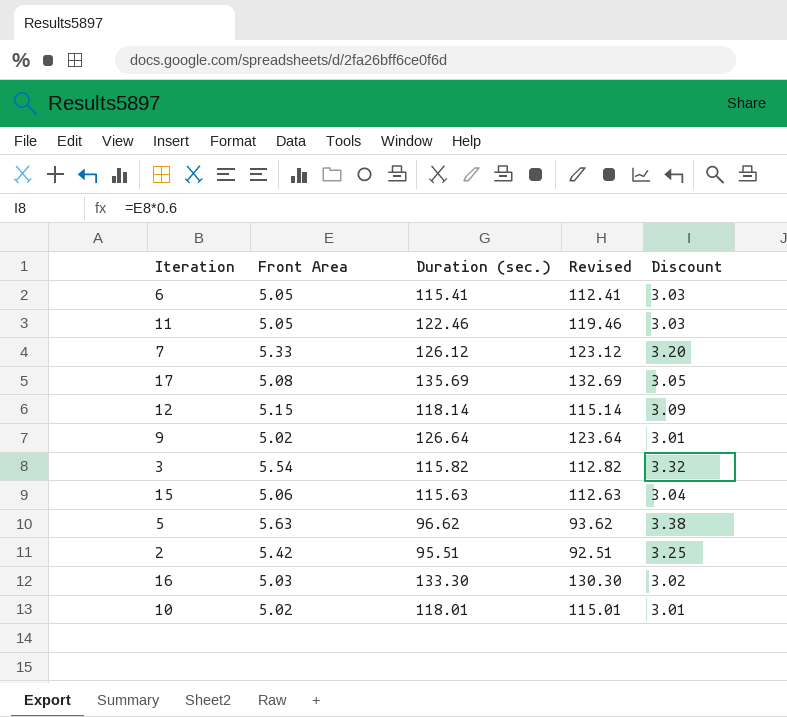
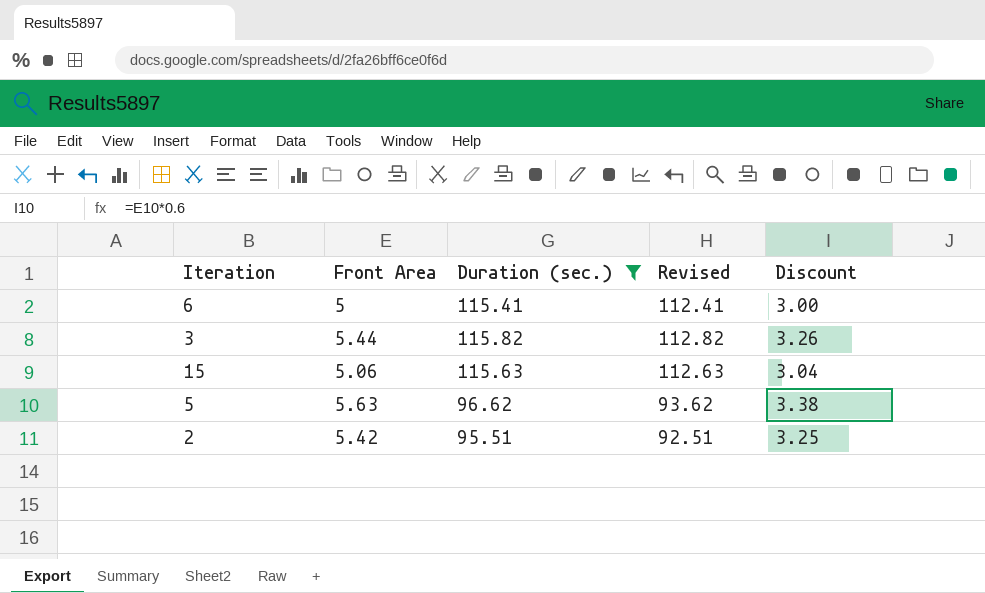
filter: none -> Duration (sec.) <= 115.82
6 | Front Area: 5.05 -> 5
6 | Discount: 3.03 -> 3.00
3 | Front Area: 5.54 -> 5.44
3 | Discount: 3.32 -> 3.26

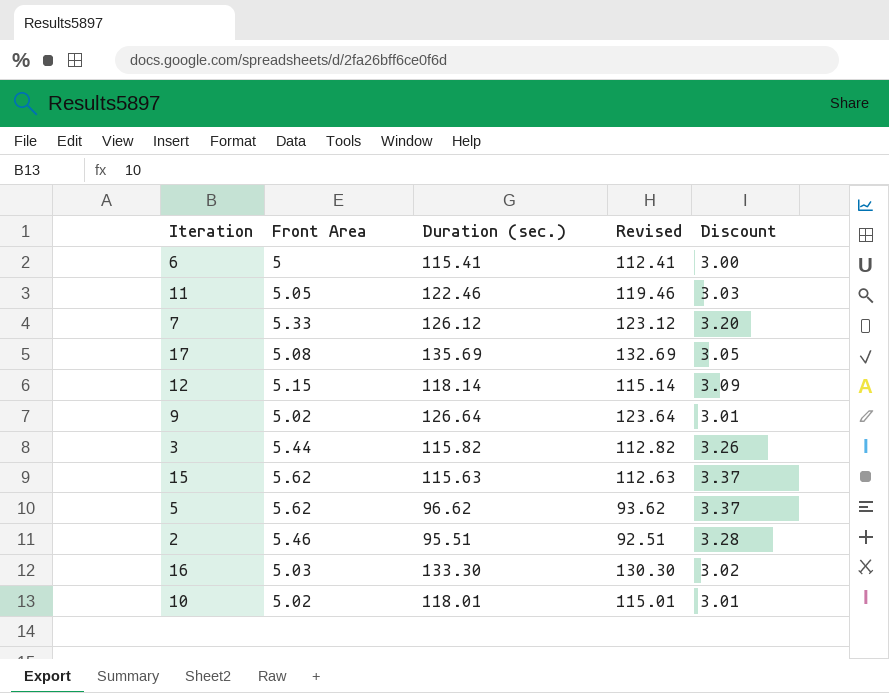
filter: Duration (sec.) <= 115.82 -> none
15 | Front Area: 5.06 -> 5.62
15 | Discount: 3.04 -> 3.37
5 | Front Area: 5.63 -> 5.62
5 | Discount: 3.38 -> 3.37
2 | Front Area: 5.42 -> 5.46
2 | Discount: 3.25 -> 3.28

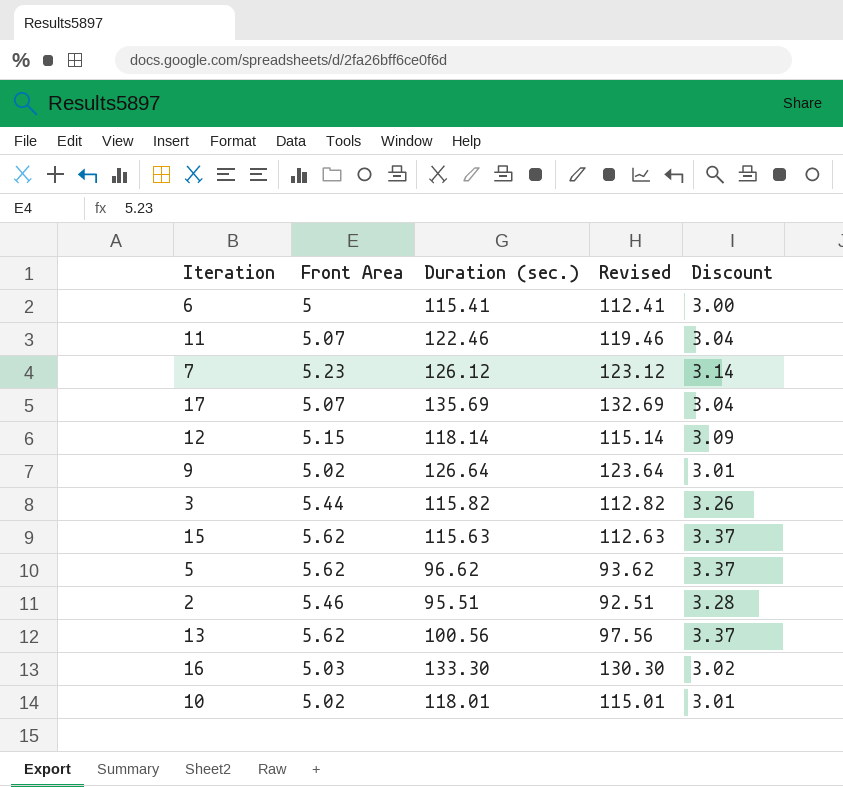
11 | Front Area: 5.05 -> 5.07
11 | Discount: 3.03 -> 3.04
7 | Front Area: 5.33 -> 5.23
7 | Discount: 3.20 -> 3.14
17 | Front Area: 5.08 -> 5.07
17 | Discount: 3.05 -> 3.04
row 13: none -> 5.62 | 100.56 | 97.56 | 3.37

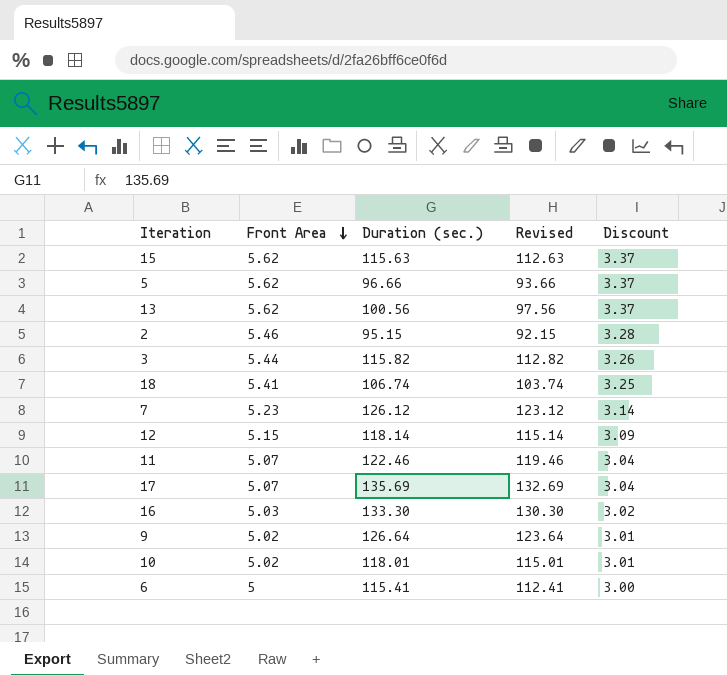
row order: none -> Front Area descending
5 | Duration (sec.): 96.62 -> 96.66
5 | Revised: 93.62 -> 93.66
2 | Duration (sec.): 95.51 -> 95.15
2 | Revised: 92.51 -> 92.15
row 18: none -> 5.41 | 106.74 | 103.74 | 3.25

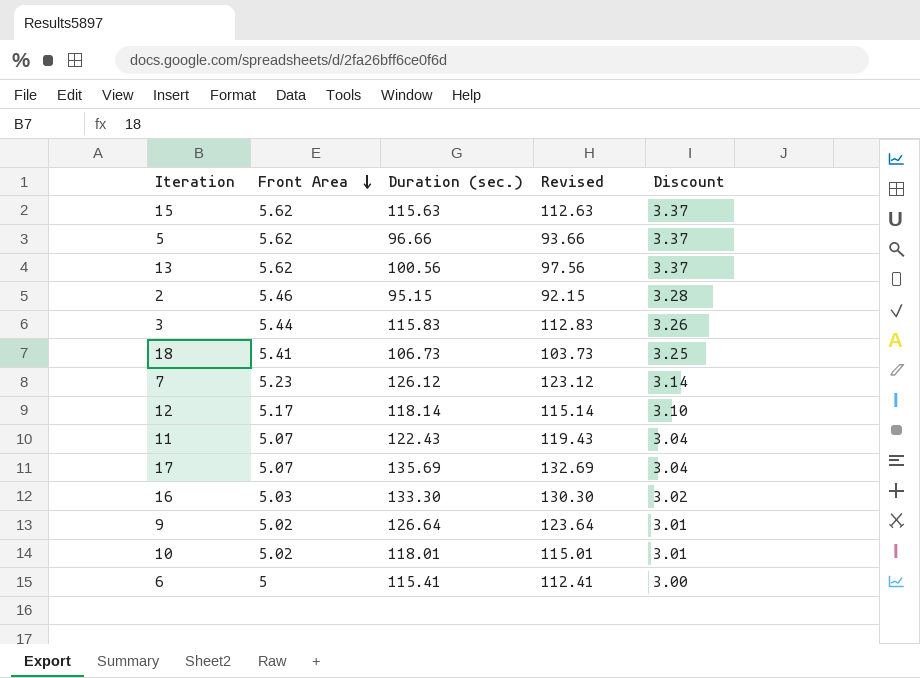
3 | Duration (sec.): 115.82 -> 115.83
3 | Revised: 112.82 -> 112.83
18 | Duration (sec.): 106.74 -> 106.73
18 | Revised: 103.74 -> 103.73
12 | Front Area: 5.15 -> 5.17
12 | Discount: 3.09 -> 3.10
11 | Duration (sec.): 122.46 -> 122.43
11 | Revised: 119.46 -> 119.43

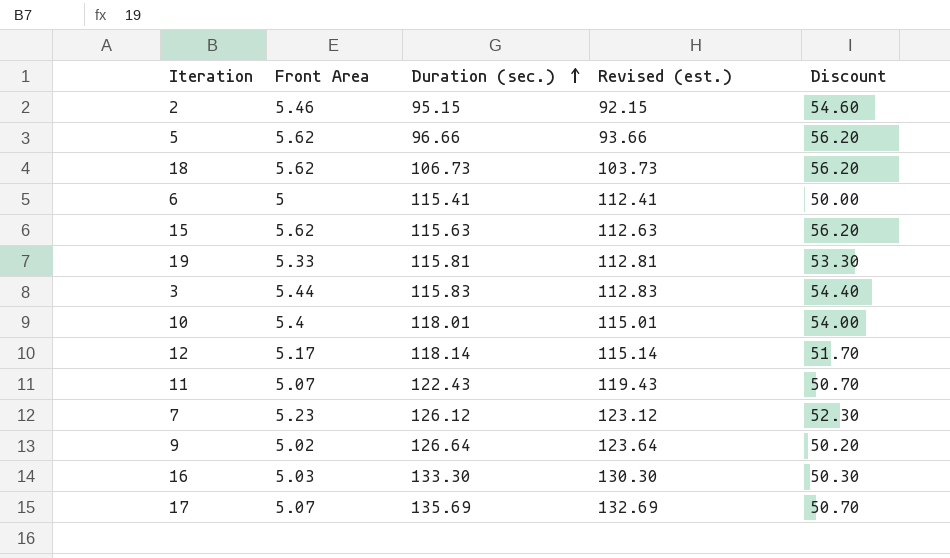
row order: Front Area descending -> Duration (sec.) ascending
column name: Revised -> Revised (est.)
column Discount | formula: [Front Area] * 0.6 -> [Front Area] * 10
row 13: 5.62 | 100.56 | 97.56 | 3.37 -> none
18 | Front Area: 5.41 -> 5.62
row 19: none -> 5.33 | 115.81 | 112.81 | 53.30
10 | Front Area: 5.02 -> 5.4

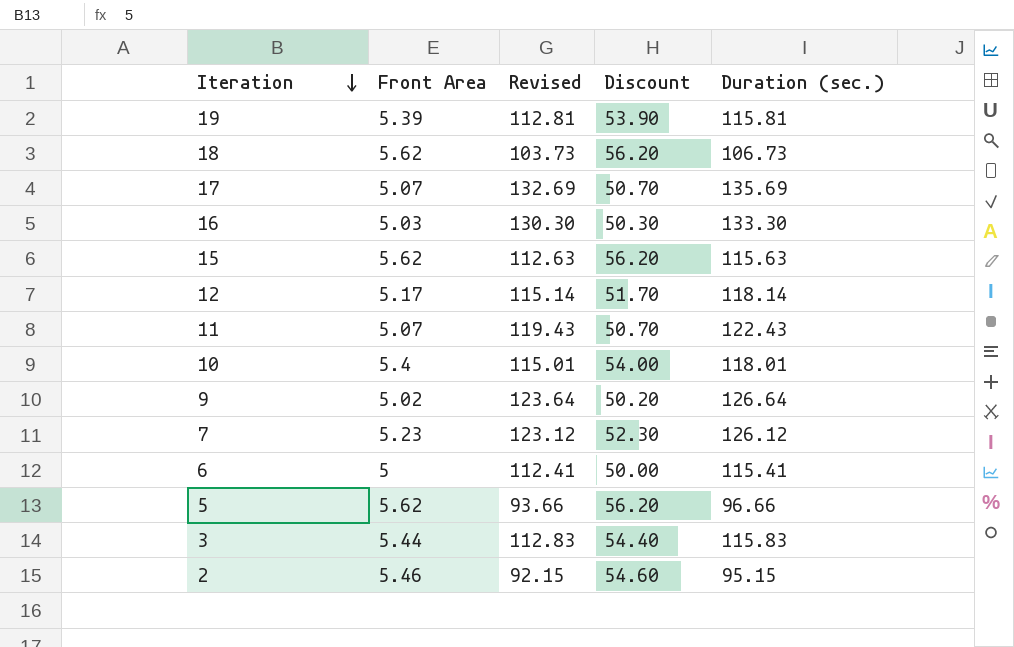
row order: Duration (sec.) ascending -> Iteration descending
column name: Revised (est.) -> Revised
column Duration (sec.) | position: 3 -> 5
19 | Front Area: 5.33 -> 5.39
19 | Discount: 53.30 -> 53.90

